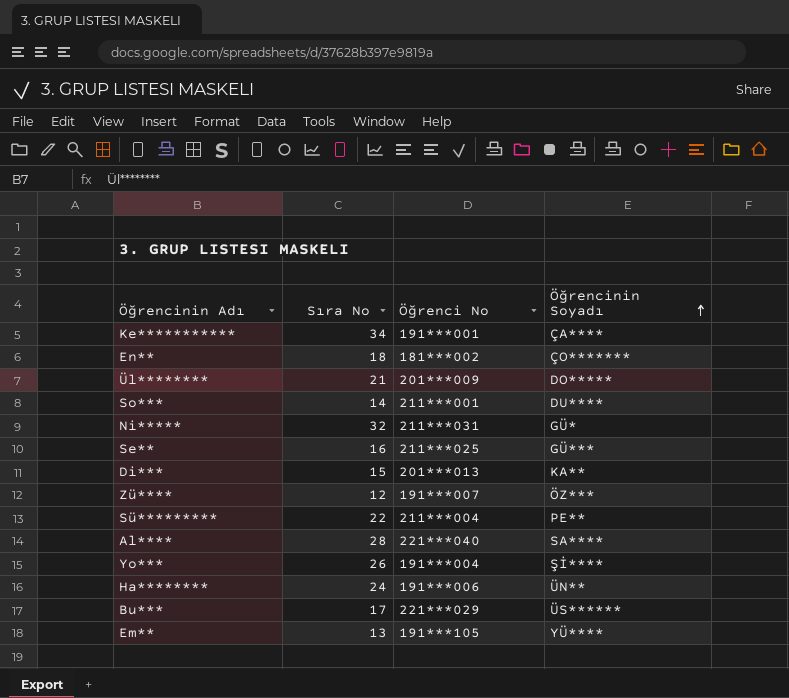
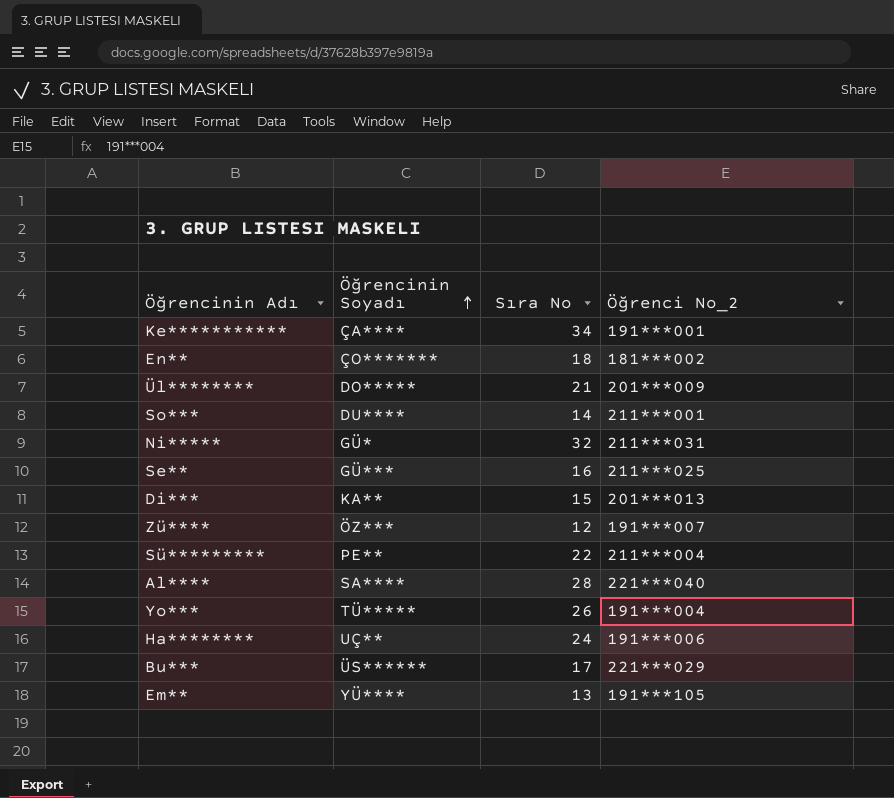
column Öğrencinin Soyadı | position: 4 -> 2
column name: Öğrenci No -> Öğrenci No_2
Yo*** | Öğrencinin Soyadı: Şİ**** -> TÜ*****
Ha******** | Öğrencinin Soyadı: ÜN** -> UÇ**

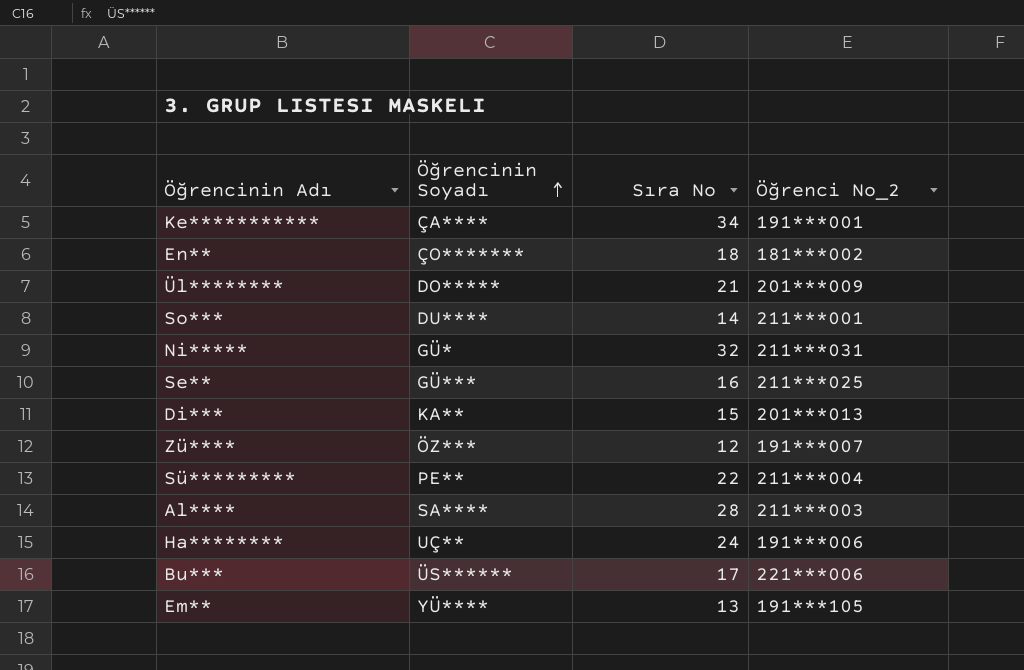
row Yo***: TÜ***** | 26 | 191***004 -> none
Al**** | Öğrenci No_2: 221***040 -> 211***003
Bu*** | Öğrenci No_2: 221***029 -> 221***006

